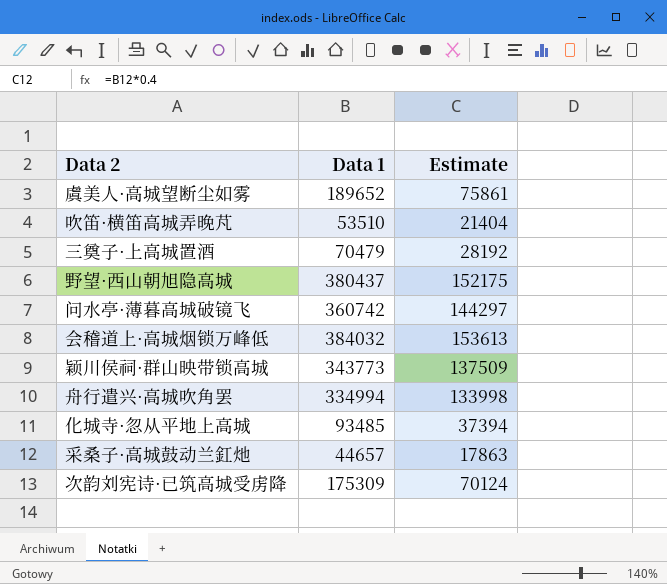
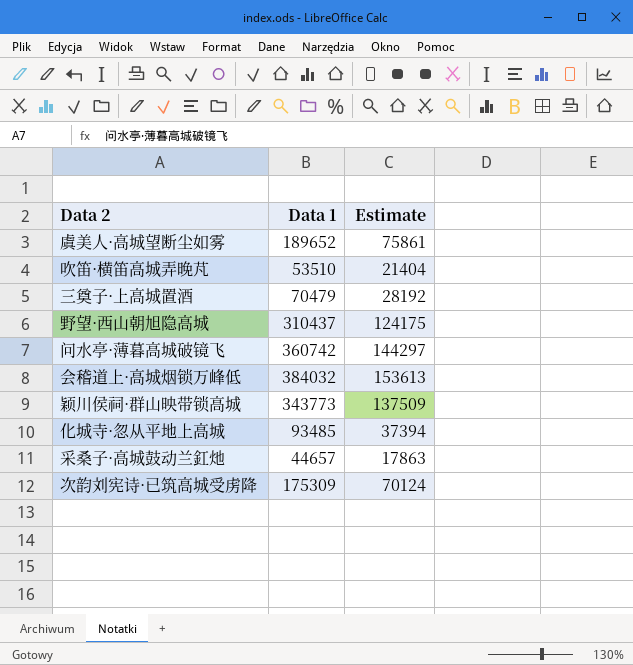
row 舟行遣兴·高城吹角罢: 334994 | 133998 -> none
野望·西山朝旭隐高城 | Data 1: 380437 -> 310437
野望·西山朝旭隐高城 | Estimate: 152175 -> 124175

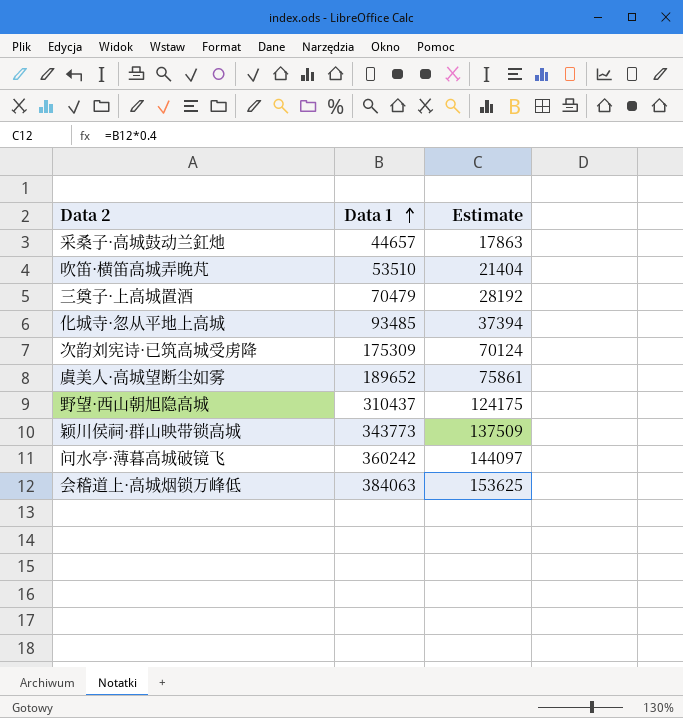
row order: none -> Data 1 ascending
问水亭·薄暮高城破镜飞 | Data 1: 360742 -> 360242
问水亭·薄暮高城破镜飞 | Estimate: 144297 -> 144097
会稽道上·高城烟锁万峰低 | Data 1: 384032 -> 384063
会稽道上·高城烟锁万峰低 | Estimate: 153613 -> 153625

